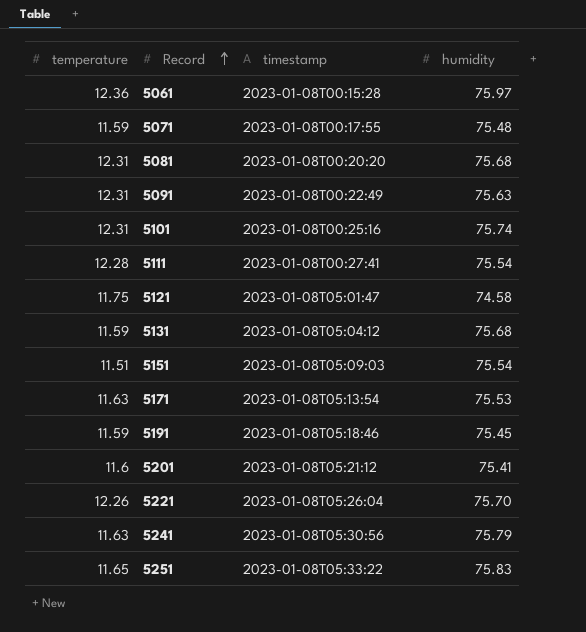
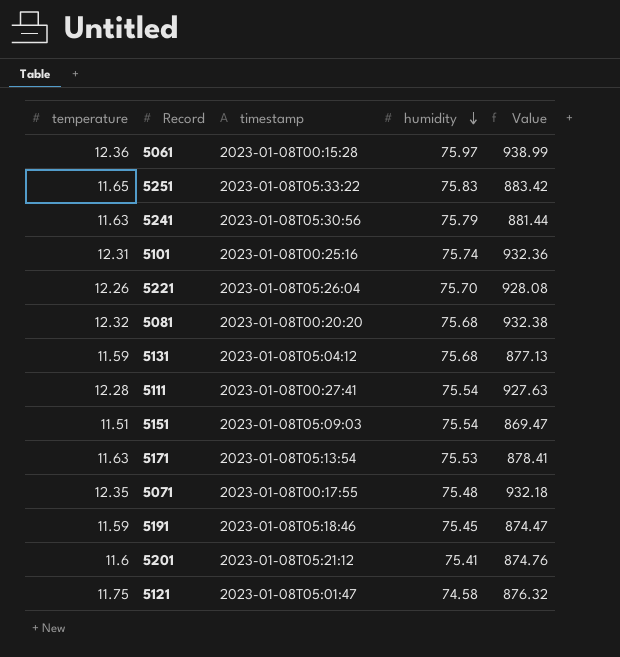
row order: Record ascending -> humidity descending
column Value | formula: none -> [temperature] * [humidity]
row 5091: 12.31 | 2023-01-08T00:22:49 | 75.63 -> none
5081 | temperature: 12.31 -> 12.32
5071 | temperature: 11.59 -> 12.35

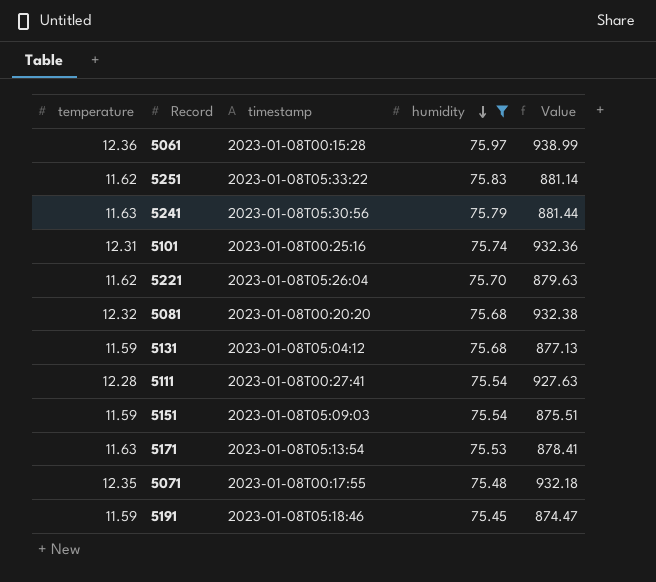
filter: none -> humidity >= 75.45
5251 | temperature: 11.65 -> 11.62
5251 | Value: 883.42 -> 881.14
5221 | temperature: 12.26 -> 11.62
5221 | Value: 928.08 -> 879.63
5151 | temperature: 11.51 -> 11.59
5151 | Value: 869.47 -> 875.51

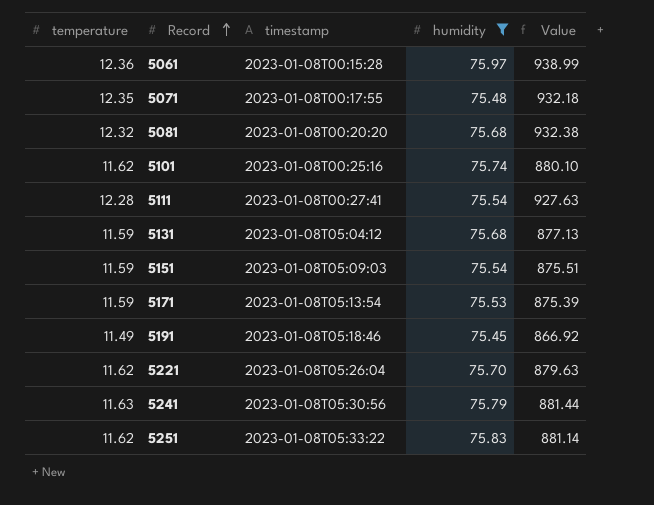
row order: humidity descending -> Record ascending
5101 | temperature: 12.31 -> 11.62
5101 | Value: 932.36 -> 880.10
5171 | temperature: 11.63 -> 11.59
5171 | Value: 878.41 -> 875.39
5191 | temperature: 11.59 -> 11.49
5191 | Value: 874.47 -> 866.92

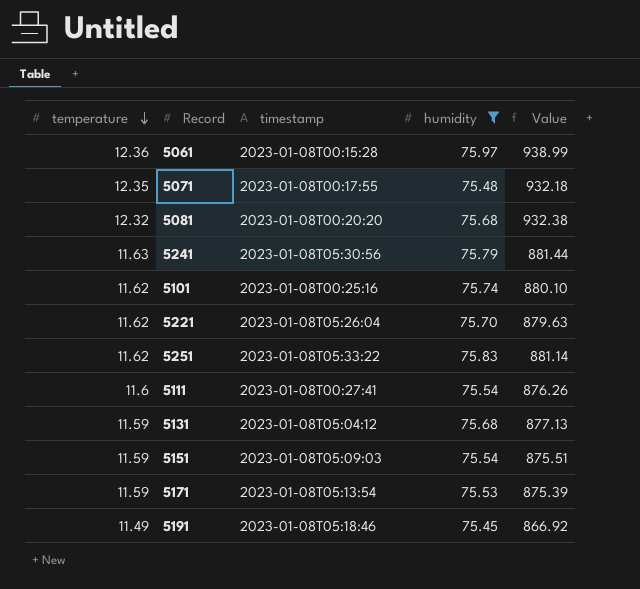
row order: Record ascending -> temperature descending
5111 | temperature: 12.28 -> 11.6
5111 | Value: 927.63 -> 876.26

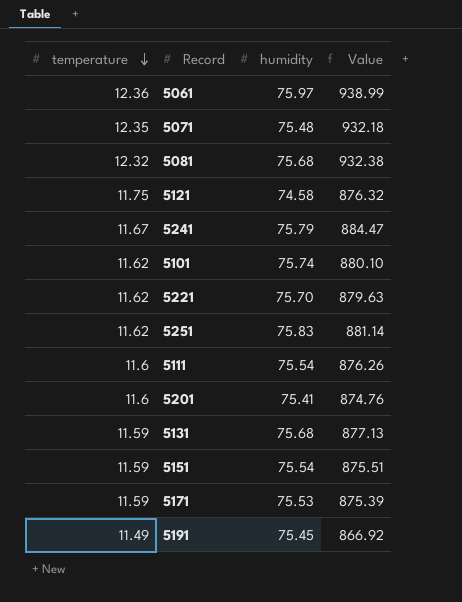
filter: humidity >= 75.45 -> none
column timestamp | position: 3 -> none
5241 | temperature: 11.63 -> 11.67
5241 | Value: 881.44 -> 884.47

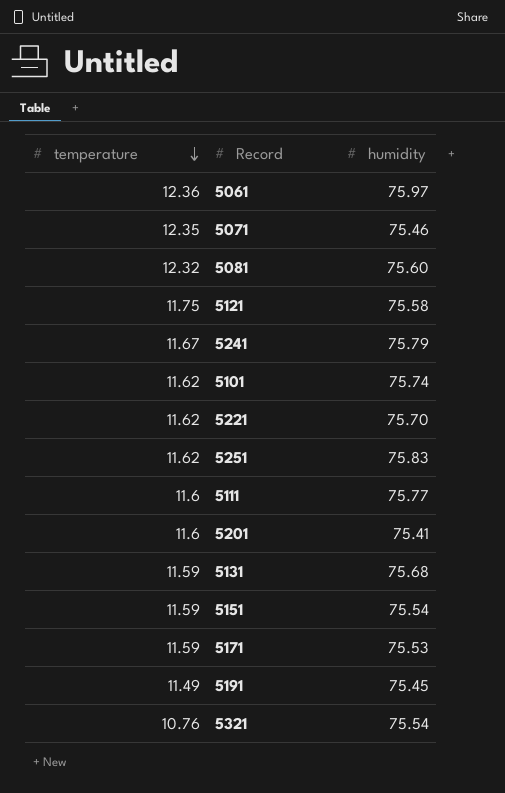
column Value | formula: [temperature] * [humidity] -> none
5071 | humidity: 75.48 -> 75.46
5081 | humidity: 75.68 -> 75.60
5121 | humidity: 74.58 -> 75.58
5111 | humidity: 75.54 -> 75.77
row 5321: none -> 10.76 | 75.54

